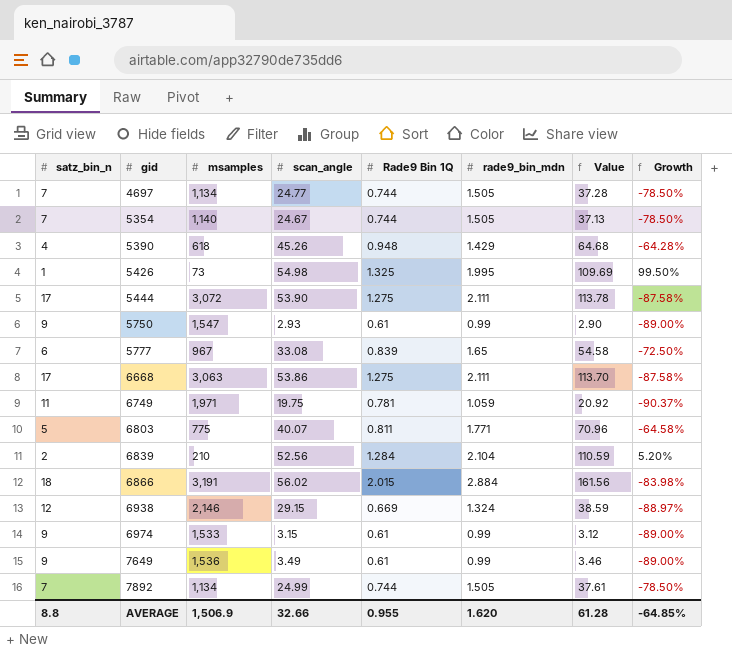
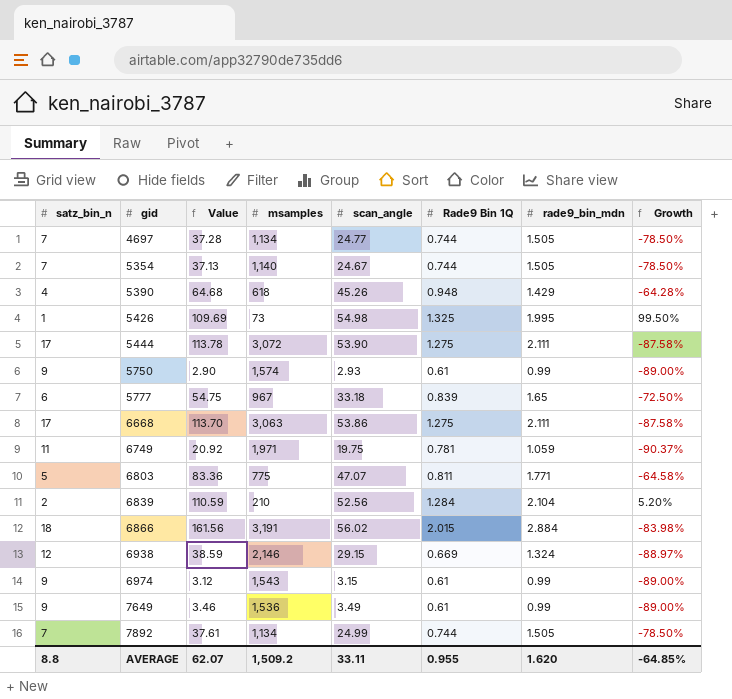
column Value | position: 7 -> 3
5750 | msamples: 1,547 -> 1,574
5777 | Value: 54.58 -> 54.75
5777 | scan_angle: 33.08 -> 33.18
6803 | Value: 70.96 -> 83.36
6803 | scan_angle: 40.07 -> 47.07
6974 | msamples: 1,533 -> 1,543
AVERAGE | Value: 61.28 -> 62.07
AVERAGE | msamples: 1,506.9 -> 1,509.2
AVERAGE | scan_angle: 32.66 -> 33.11

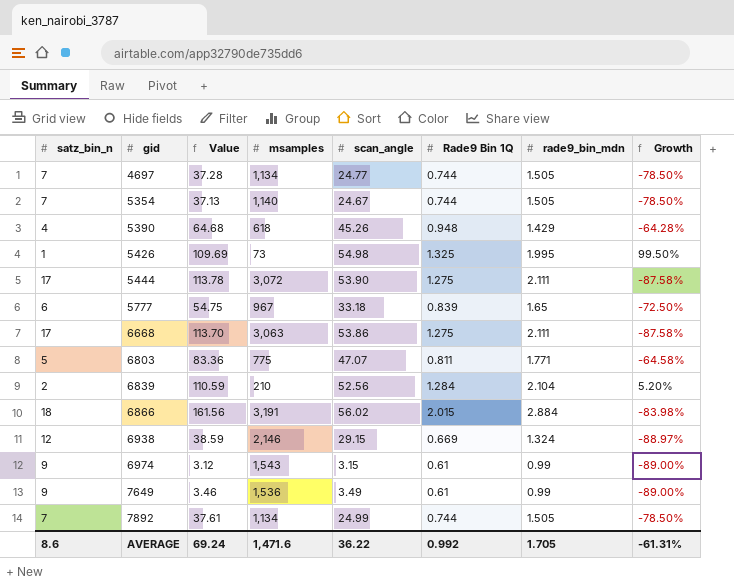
row 5750: 9 | 2.90 | 1,574 | 2.93 | 0.61 | 0.99 | -89.00% -> none
row 6749: 11 | 20.92 | 1,971 | 19.75 | 0.781 | 1.059 | -90.37% -> none
AVERAGE | satz_bin_n: 8.8 -> 8.6
AVERAGE | Value: 62.07 -> 69.24
AVERAGE | msamples: 1,509.2 -> 1,471.6
AVERAGE | scan_angle: 33.11 -> 36.22
AVERAGE | Rade9 Bin 1Q: 0.955 -> 0.992
AVERAGE | rade9_bin_mdn: 1.620 -> 1.705
AVERAGE | Growth: -64.85% -> -61.31%

